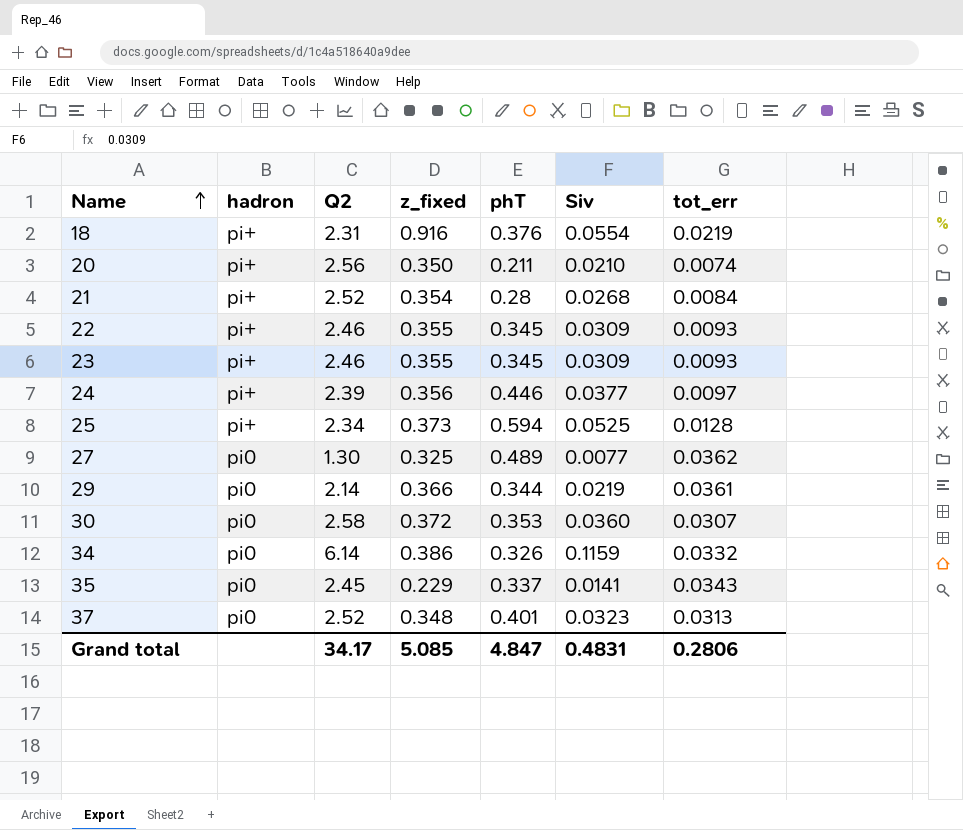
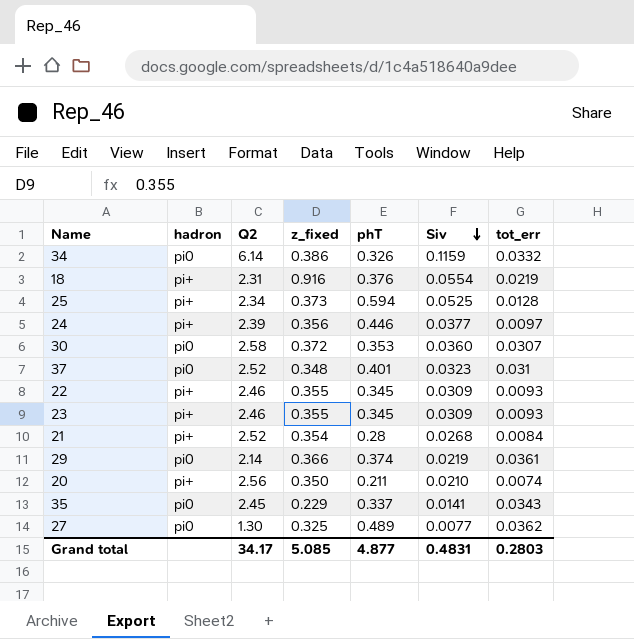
row order: Name ascending -> Siv descending
37 | tot_err: 0.0313 -> 0.031
29 | phT: 0.344 -> 0.374
Grand total | phT: 4.847 -> 4.877
Grand total | tot_err: 0.2806 -> 0.2803

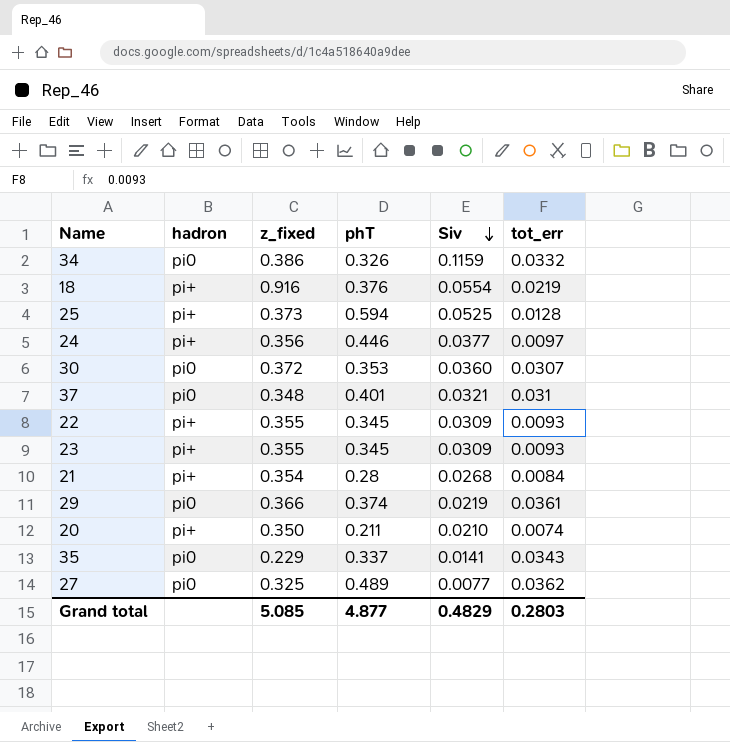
column Q2 | position: 3 -> none
37 | Siv: 0.0323 -> 0.0321
Grand total | Siv: 0.4831 -> 0.4829

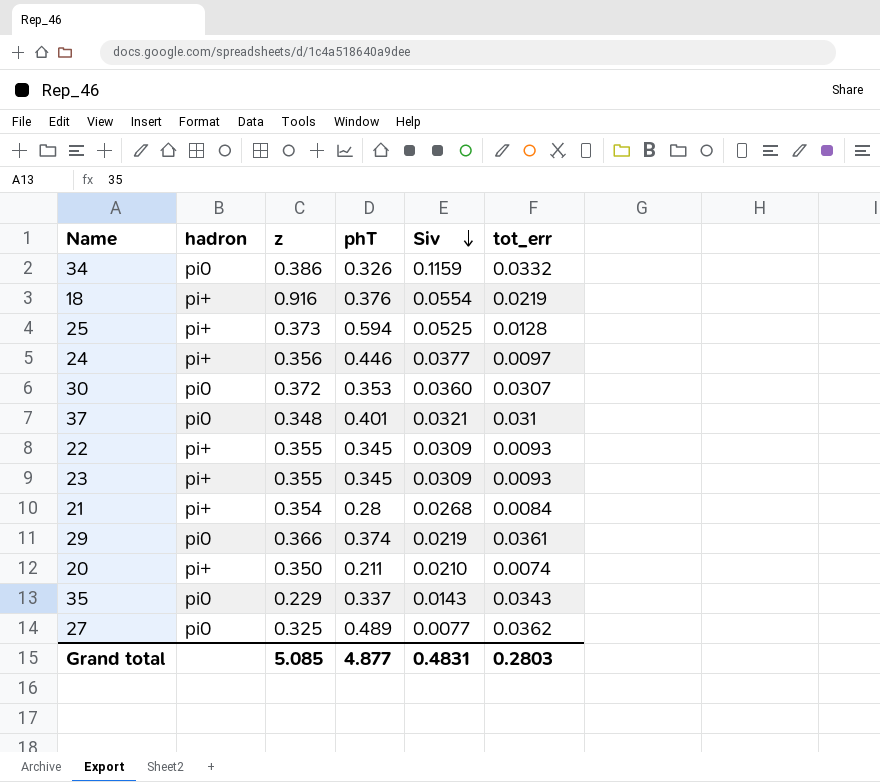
column name: z_fixed -> z
35 | Siv: 0.0141 -> 0.0143
Grand total | Siv: 0.4829 -> 0.4831

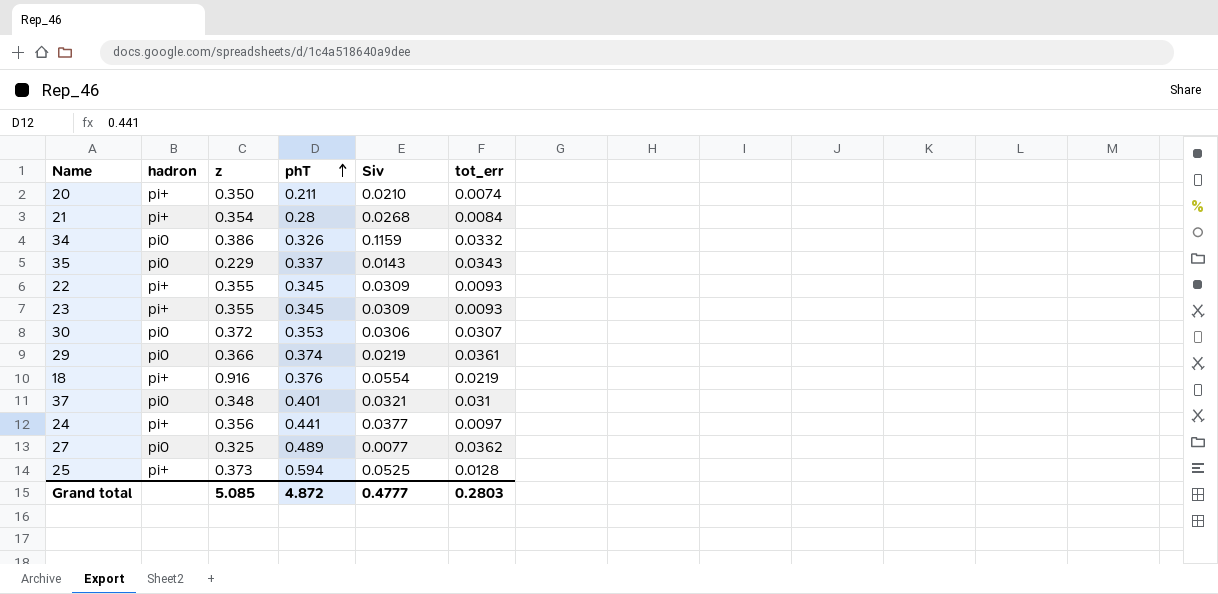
row order: Siv descending -> phT ascending
30 | Siv: 0.0360 -> 0.0306
24 | phT: 0.446 -> 0.441
Grand total | phT: 4.877 -> 4.872
Grand total | Siv: 0.4831 -> 0.4777

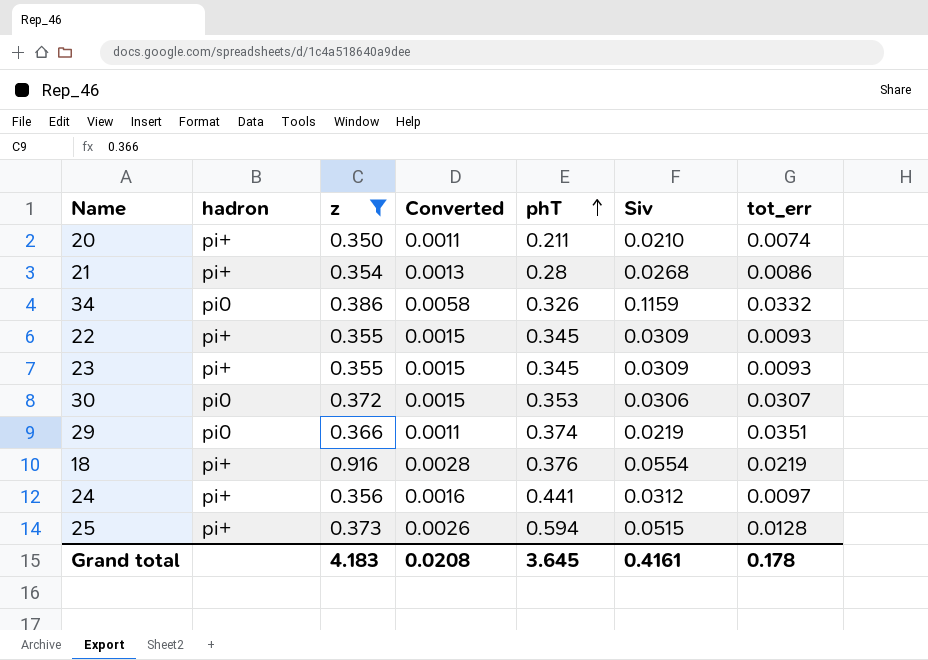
filter: none -> z >= 0.350
column Converted | formula: none -> [Siv] * 0.05
21 | tot_err: 0.0084 -> 0.0086
29 | tot_err: 0.0361 -> 0.0351
24 | Siv: 0.0377 -> 0.0312
25 | Siv: 0.0525 -> 0.0515
Grand total | z: 5.085 -> 4.183
Grand total | phT: 4.872 -> 3.645
Grand total | Siv: 0.4777 -> 0.4161
Grand total | tot_err: 0.2803 -> 0.178

